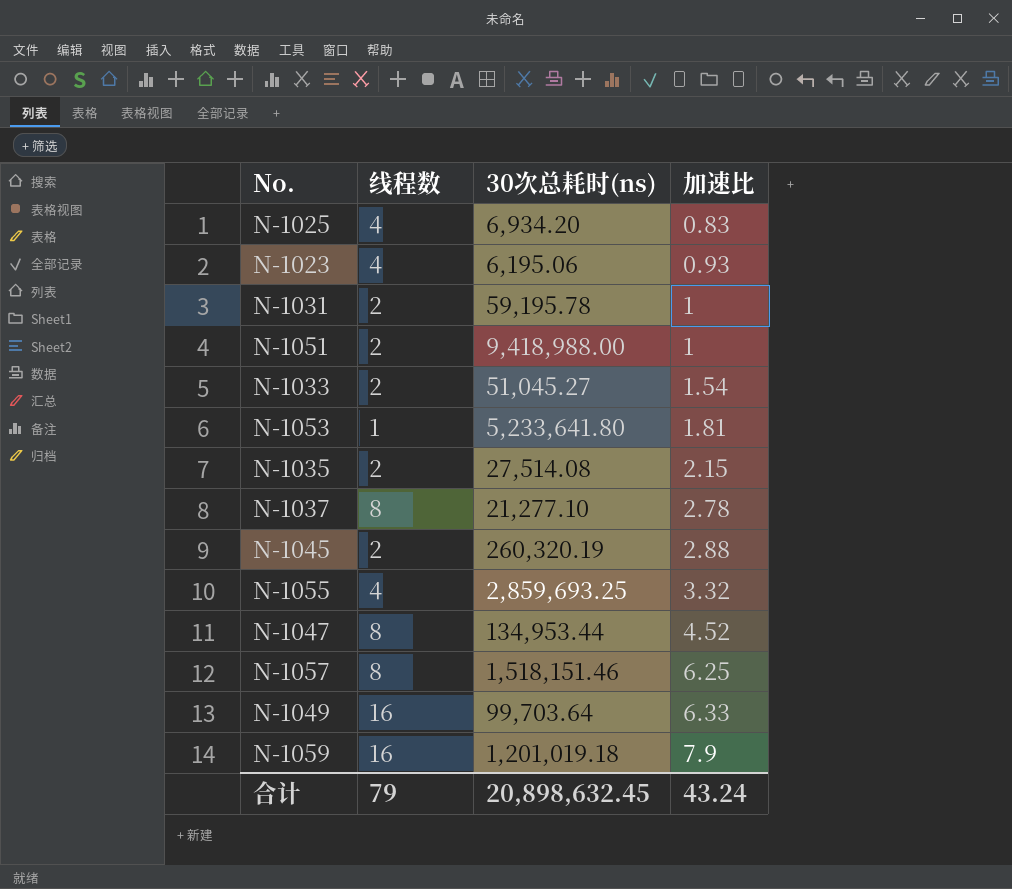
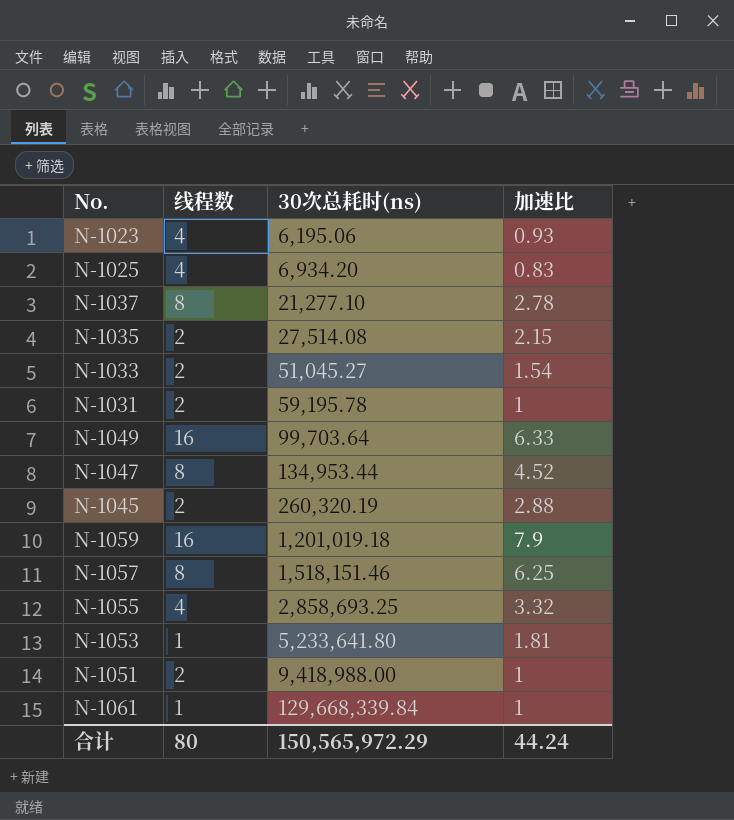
row order: 加速比 ascending -> 30次总耗时(ns) ascending
N-1055 | 30次总耗时(ns): 2,859,693.25 -> 2,858,693.25
row N-1061: none -> 1 | 129,668,339.84 | 1
合计 | 线程数: 79 -> 80
合计 | 30次总耗时(ns): 20,898,632.45 -> 150,565,972.29
合计 | 加速比: 43.24 -> 44.24

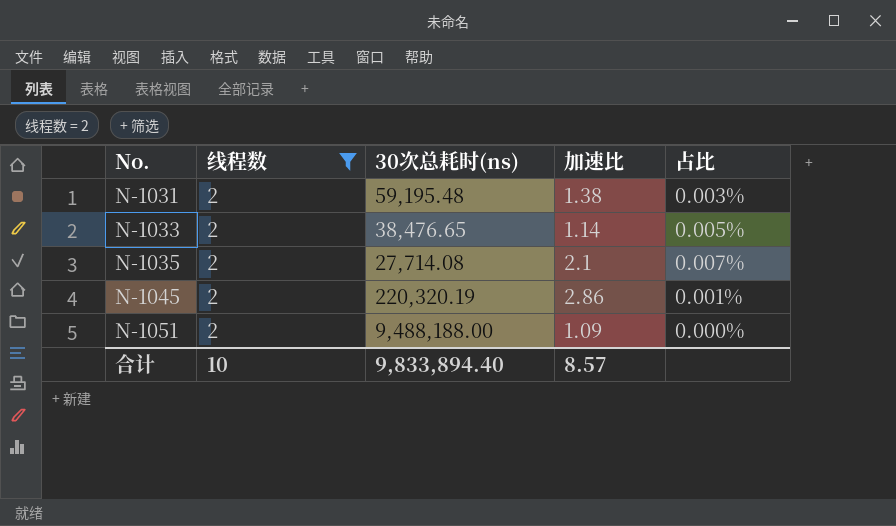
filter: none -> 线程数 = 2
row order: 30次总耗时(ns) ascending -> No. ascending
column 占比 | formula: none -> [线程数] / [30次总耗时(ns)]
N-1031 | 30次总耗时(ns): 59,195.78 -> 59,195.48
N-1031 | 加速比: 1 -> 1.38
N-1033 | 30次总耗时(ns): 51,045.27 -> 38,476.65
N-1033 | 加速比: 1.54 -> 1.14
N-1035 | 30次总耗时(ns): 27,514.08 -> 27,714.08
N-1035 | 加速比: 2.15 -> 2.1
N-1045 | 30次总耗时(ns): 260,320.19 -> 220,320.19
N-1045 | 加速比: 2.88 -> 2.86
N-1051 | 30次总耗时(ns): 9,418,988.00 -> 9,488,188.00
N-1051 | 加速比: 1 -> 1.09
合计 | 线程数: 80 -> 10
合计 | 30次总耗时(ns): 150,565,972.29 -> 9,833,894.40
合计 | 加速比: 44.24 -> 8.57

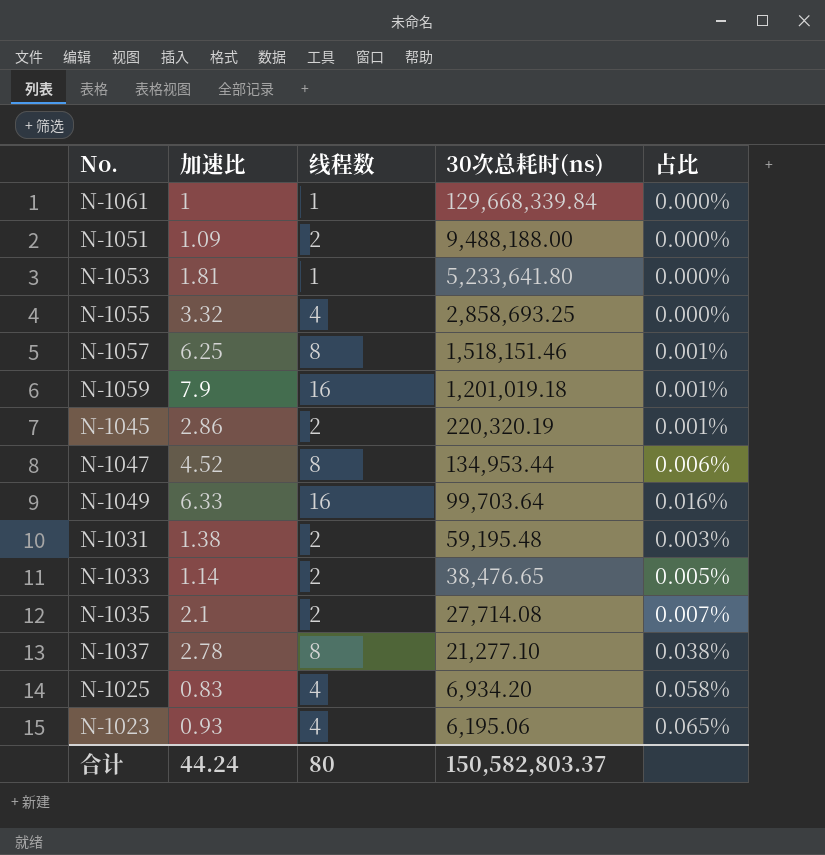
filter: 线程数 = 2 -> none
row order: No. ascending -> 30次总耗时(ns) descending
column 加速比 | position: 4 -> 2
合计 | 加速比: 8.57 -> 44.24
合计 | 线程数: 10 -> 80
合计 | 30次总耗时(ns): 9,833,894.40 -> 150,582,803.37

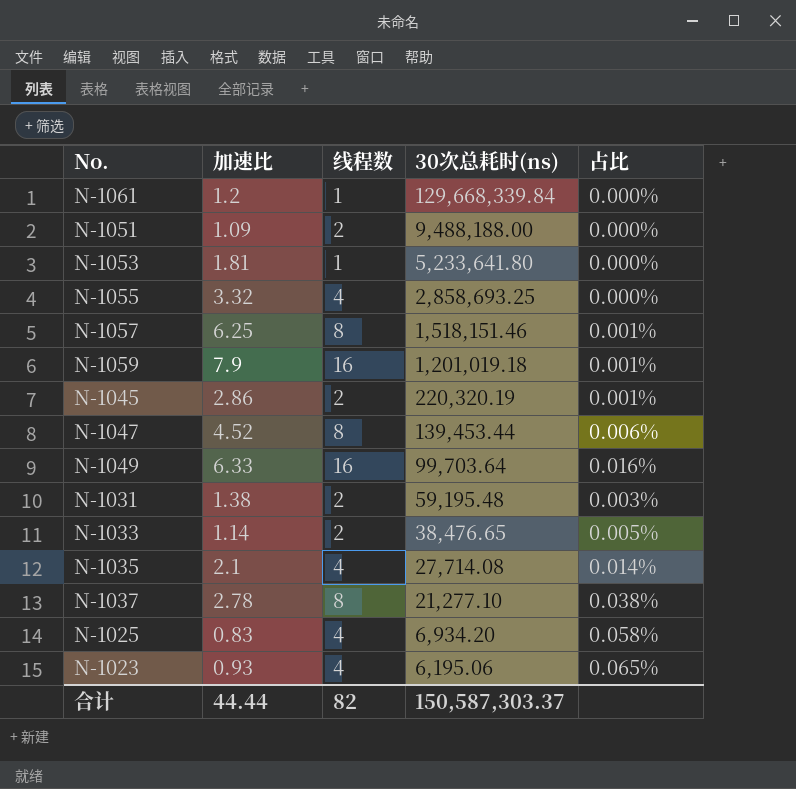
N-1061 | 加速比: 1 -> 1.2
N-1047 | 30次总耗时(ns): 134,953.44 -> 139,453.44
N-1035 | 线程数: 2 -> 4
N-1035 | 占比: 0.007% -> 0.014%
合计 | 加速比: 44.24 -> 44.44
合计 | 线程数: 80 -> 82
合计 | 30次总耗时(ns): 150,582,803.37 -> 150,587,303.37

